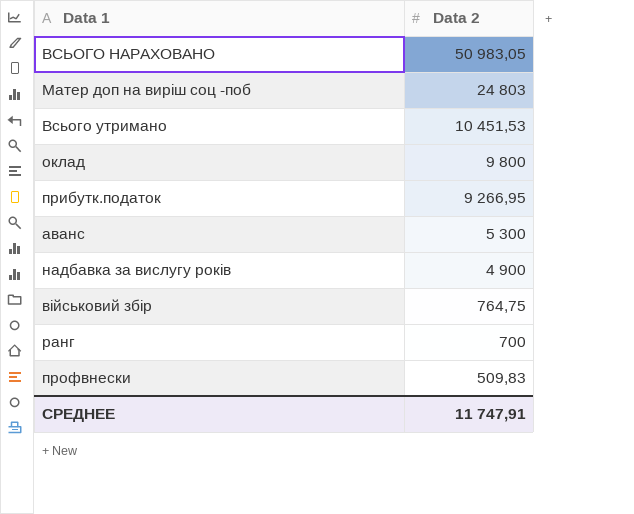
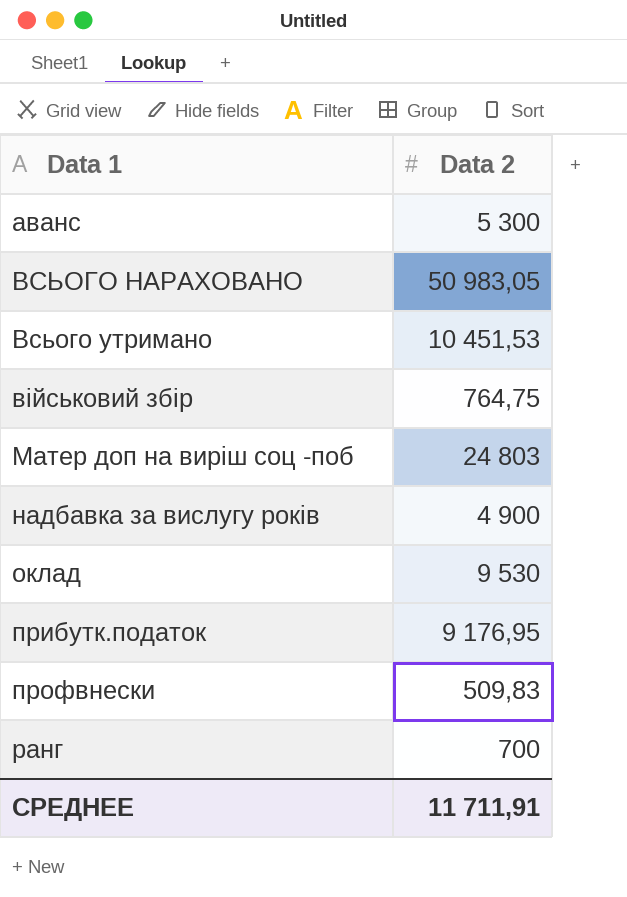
row order: Data 2 descending -> Data 1 ascending
оклад | Data 2: 9 800 -> 9 530
прибутк.податок | Data 2: 9 266,95 -> 9 176,95
СРЕДНЕЕ | Data 2: 11 747,91 -> 11 711,91

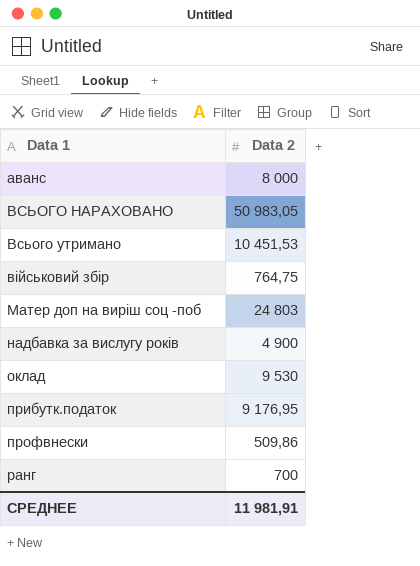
аванс | Data 2: 5 300 -> 8 000
профвнески | Data 2: 509,83 -> 509,86
СРЕДНЕЕ | Data 2: 11 711,91 -> 11 981,91

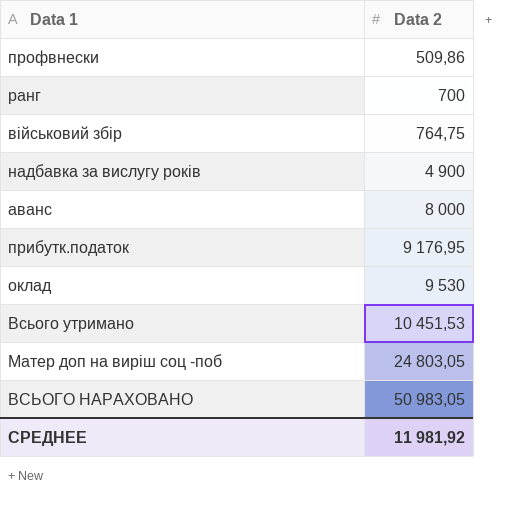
row order: Data 1 ascending -> Data 2 ascending
Матер доп на виріш соц -поб | Data 2: 24 803 -> 24 803,05
СРЕДНЕЕ | Data 2: 11 981,91 -> 11 981,92

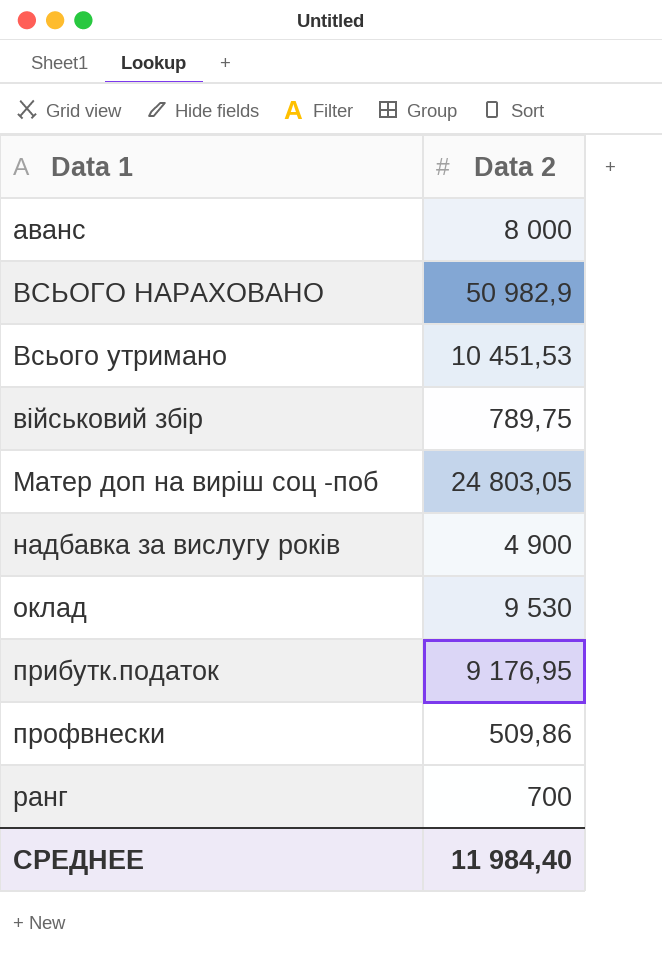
row order: Data 2 ascending -> Data 1 ascending
ВСЬОГО НАРАХОВАНО | Data 2: 50 983,05 -> 50 982,9
військовий збір | Data 2: 764,75 -> 789,75
СРЕДНЕЕ | Data 2: 11 981,92 -> 11 984,40

